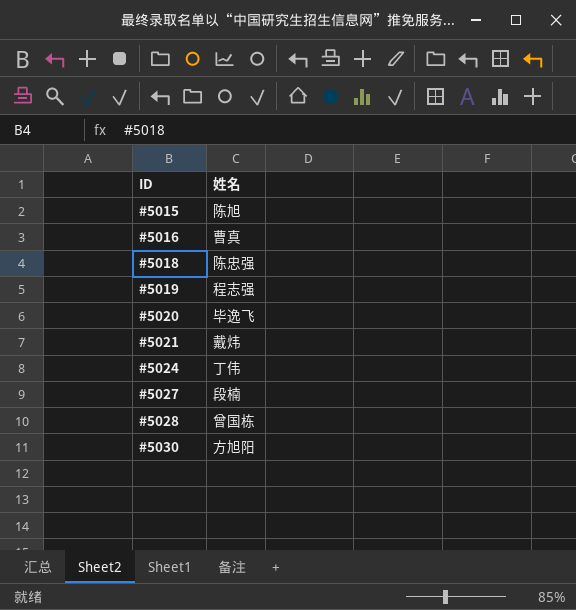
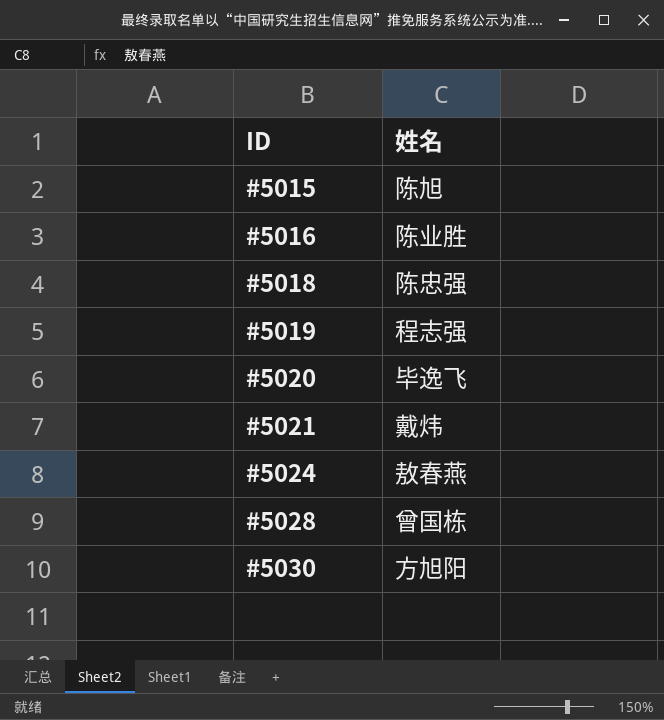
row #5027: 段楠 -> none
#5016 | 姓名: 曹真 -> 陈业胜
#5024 | 姓名: 丁伟 -> 敖春燕

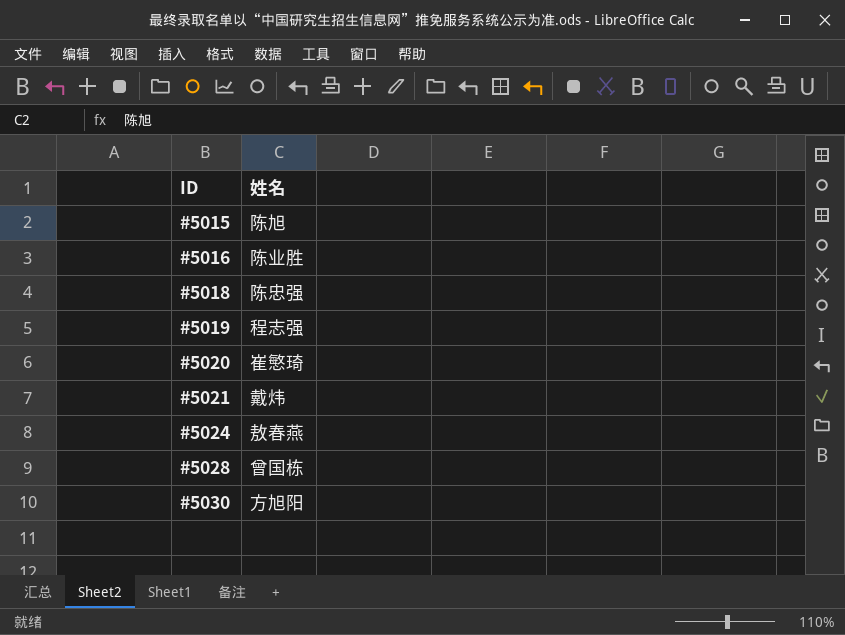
#5020 | 姓名: 毕逸飞 -> 崔慜琦

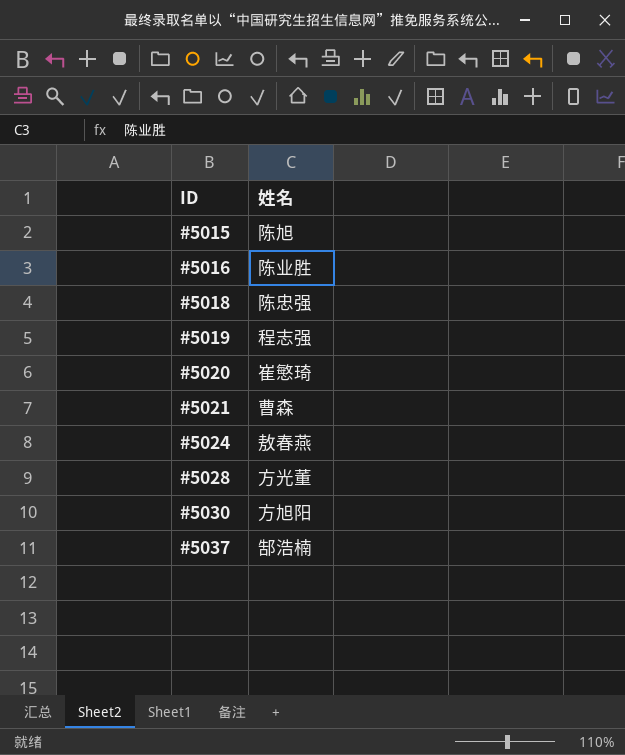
#5021 | 姓名: 戴炜 -> 曹森
#5028 | 姓名: 曾国栋 -> 方光董
row #5037: none -> 郜浩楠

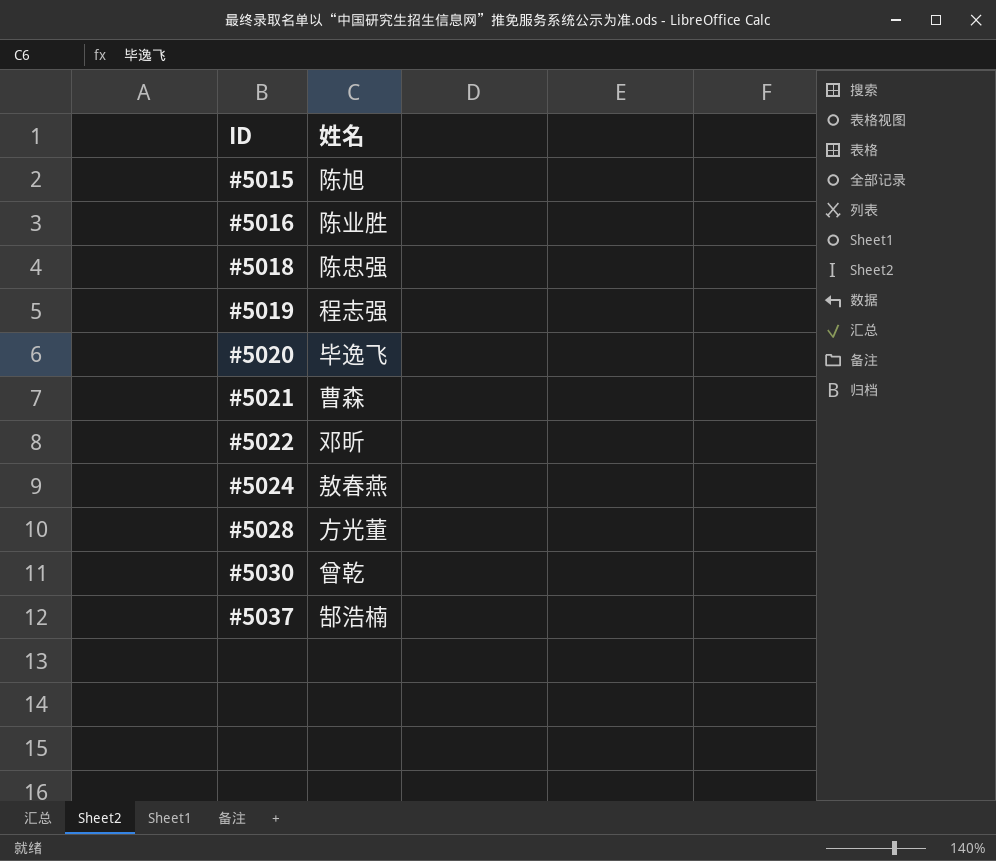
#5020 | 姓名: 崔慜琦 -> 毕逸飞
row #5022: none -> 邓昕
#5030 | 姓名: 方旭阳 -> 曾乾

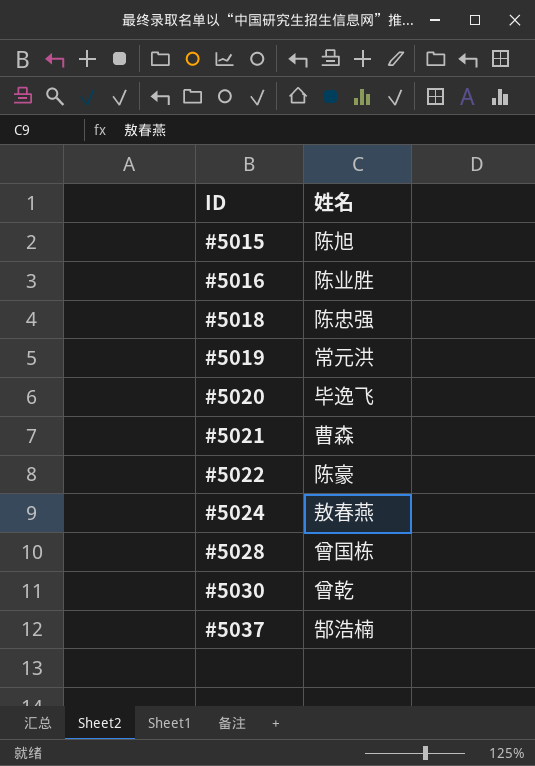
#5019 | 姓名: 程志强 -> 常元洪
#5022 | 姓名: 邓昕 -> 陈豪
#5028 | 姓名: 方光董 -> 曾国栋

